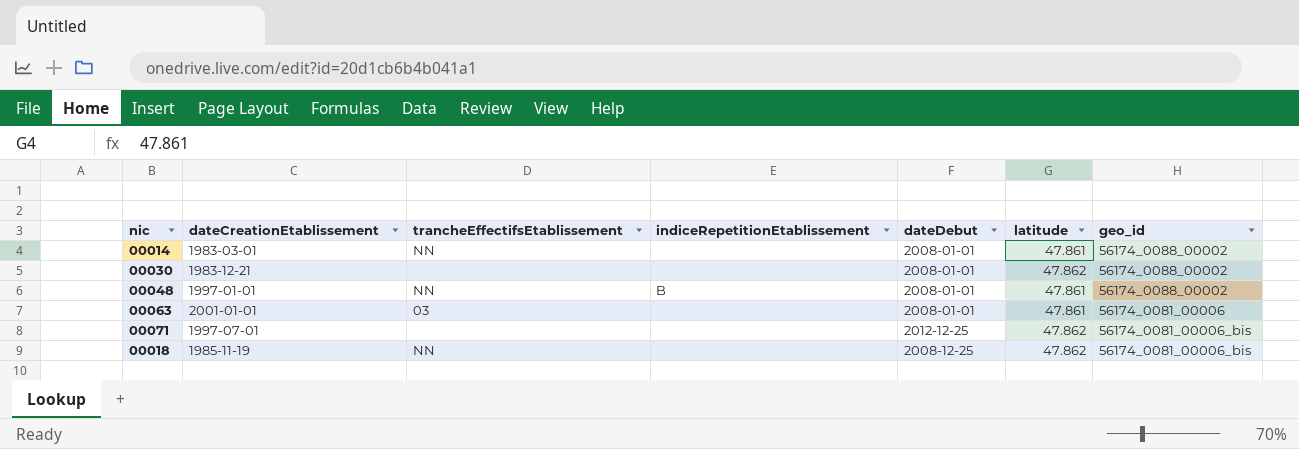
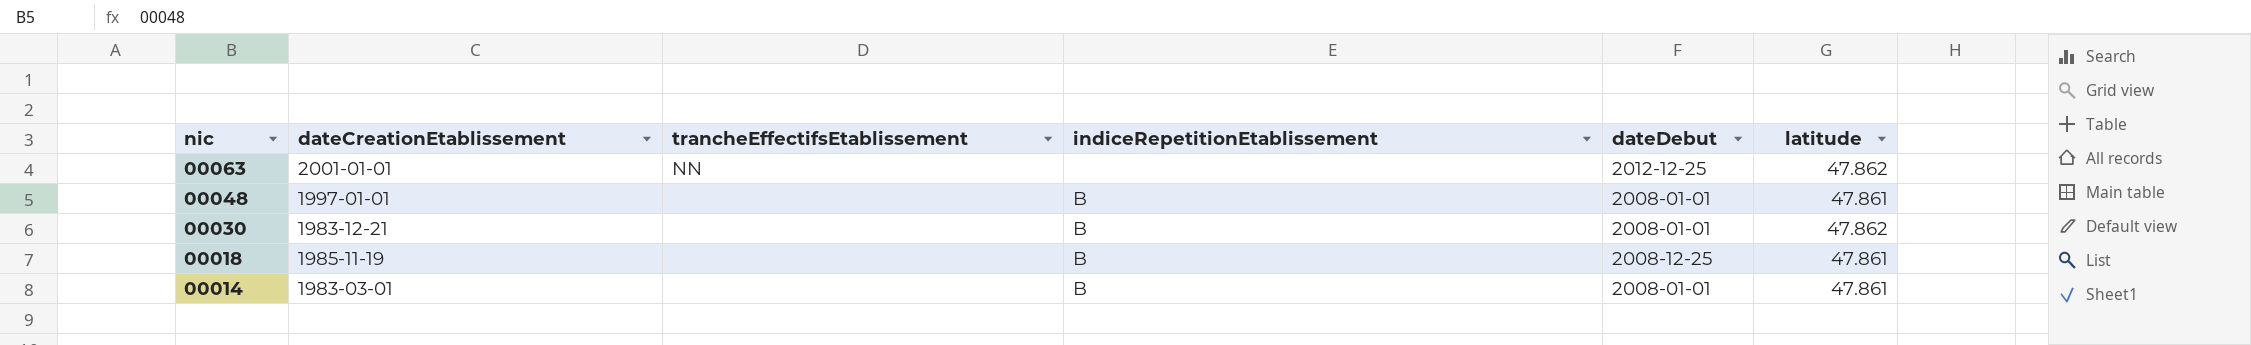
row order: none -> nic descending
column geo_id | position: 7 -> none
row 00071: 1997-07-01 | none | none | 2012-12-25 | 47.862 | 56174_0081_00006_bis -> none
00063 | trancheEffectifsEtablissement: 03 -> NN
00063 | dateDebut: 2008-01-01 -> 2012-12-25
00063 | latitude: 47.861 -> 47.862
00048 | trancheEffectifsEtablissement: NN -> none
00030 | indiceRepetitionEtablissement: none -> B
00018 | trancheEffectifsEtablissement: NN -> none
00018 | indiceRepetitionEtablissement: none -> B
00018 | latitude: 47.862 -> 47.861
00014 | trancheEffectifsEtablissement: NN -> none
00014 | indiceRepetitionEtablissement: none -> B

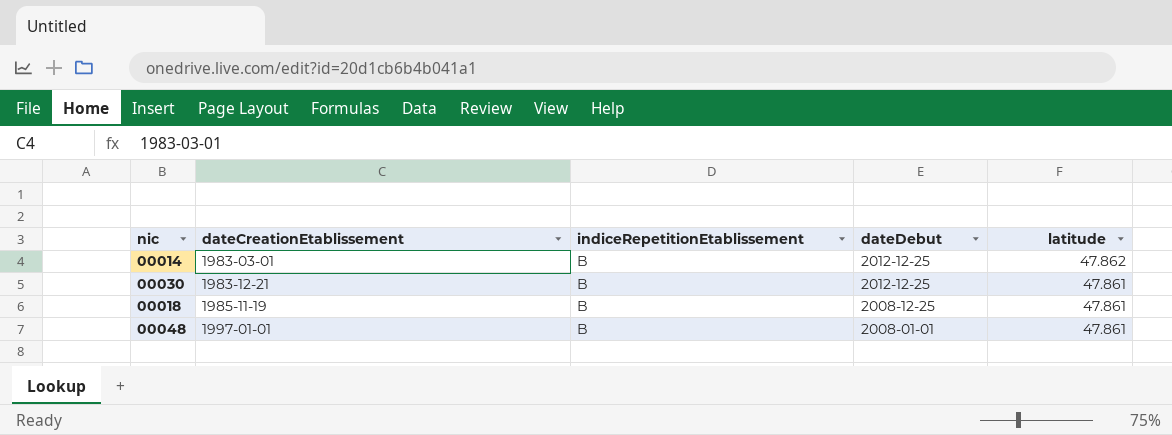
row order: nic descending -> dateCreationEtablissement ascending
column trancheEffectifsEtablissement | position: 3 -> none
row 00063: 2001-01-01 | NN | none | 2012-12-25 | 47.862 -> none
00014 | dateDebut: 2008-01-01 -> 2012-12-25
00014 | latitude: 47.861 -> 47.862
00030 | dateDebut: 2008-01-01 -> 2012-12-25
00030 | latitude: 47.862 -> 47.861

